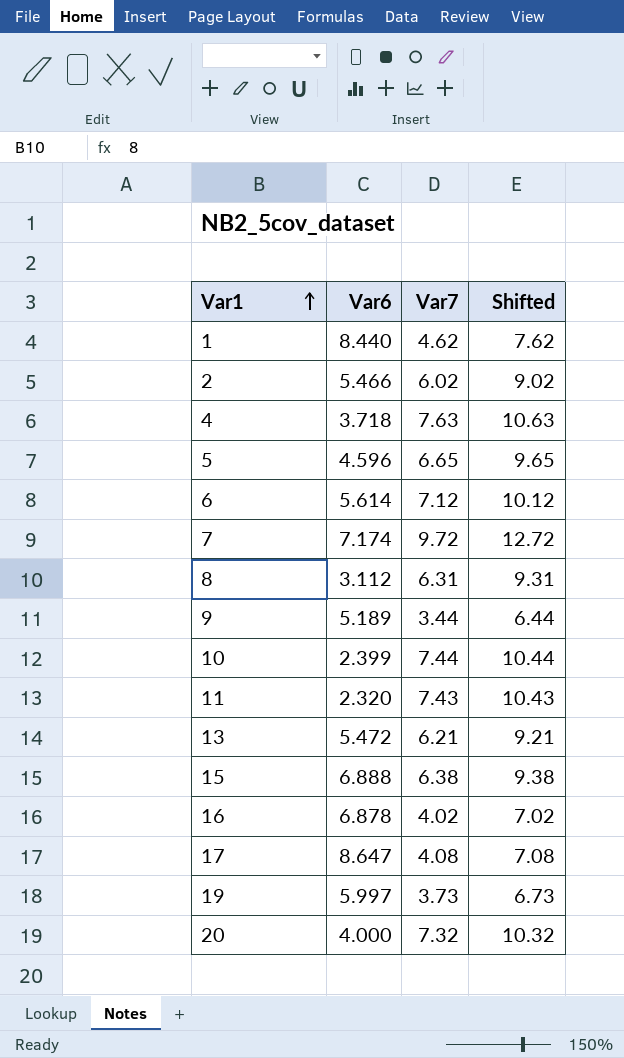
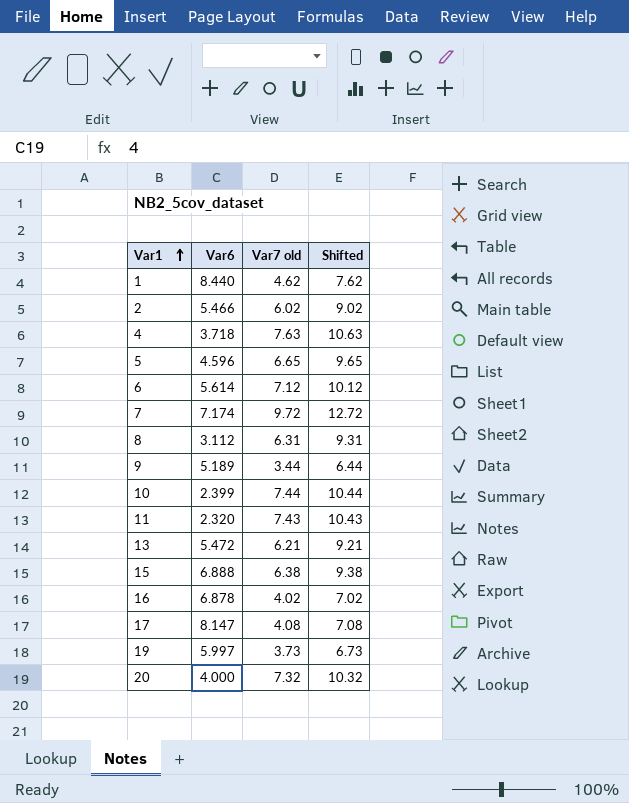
column name: Var7 -> Var7 old
17 | Var6: 8.647 -> 8.147

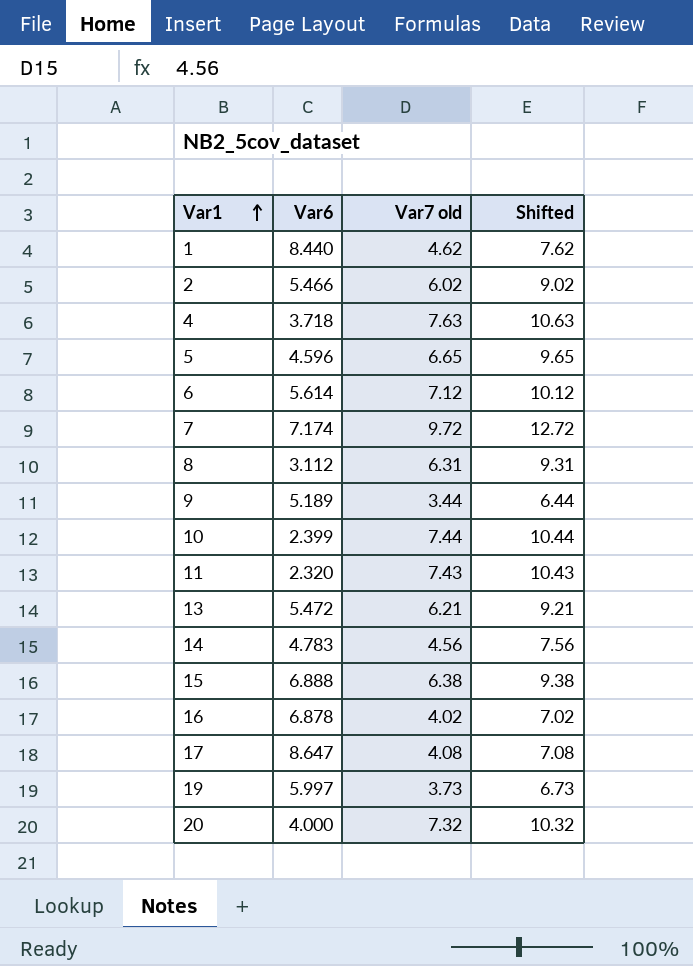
row 14: none -> 4.783 | 4.56 | 7.56
17 | Var6: 8.147 -> 8.647

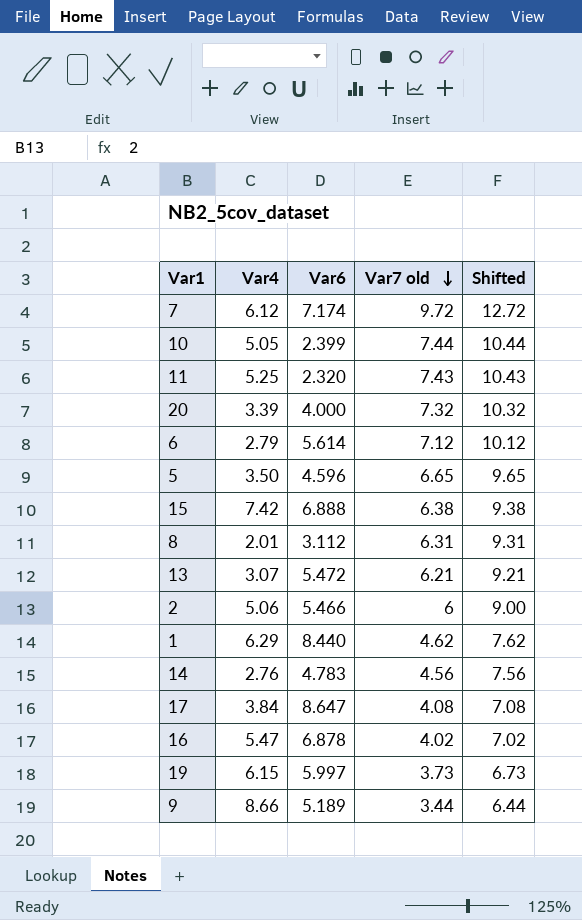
row order: Var1 ascending -> Var7 old descending
column Var4 | position: none -> 2
row 4: 3.718 | 7.63 | 10.63 -> none
2 | Var7 old: 6.02 -> 6
2 | Shifted: 9.02 -> 9.00

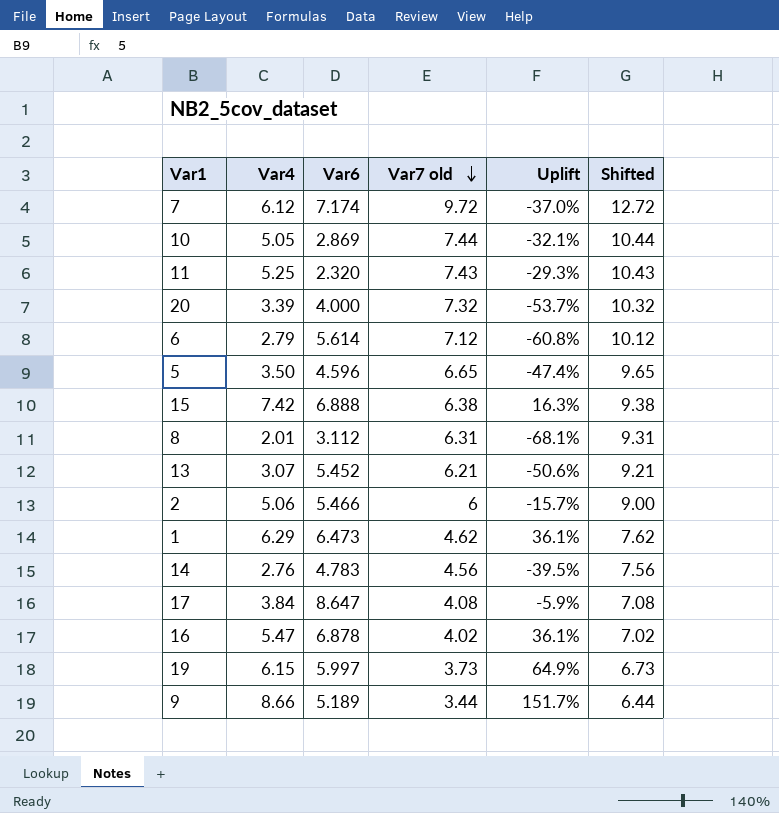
column Uplift | formula: none -> ([Var4] - [Var7 old]) / [Var7 old]
10 | Var6: 2.399 -> 2.869
13 | Var6: 5.472 -> 5.452
1 | Var6: 8.440 -> 6.473

